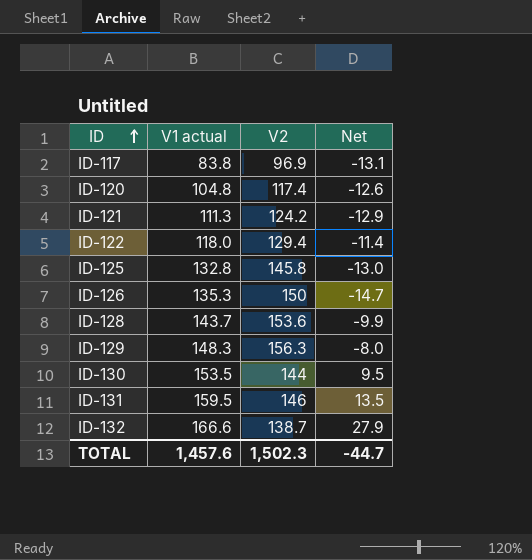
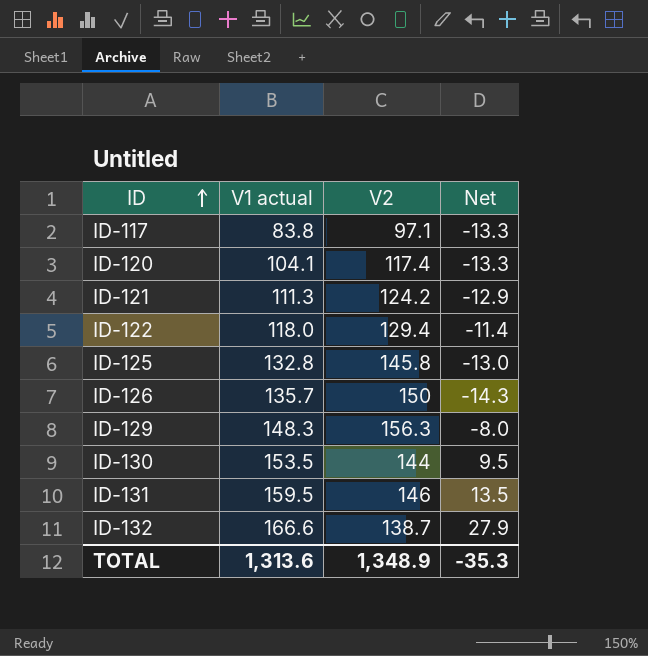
row ID-128: 143.7 | 153.6 | -9.9 -> none
ID-117 | V2: 96.9 -> 97.1
ID-117 | Net: -13.1 -> -13.3
ID-120 | V1 actual: 104.8 -> 104.1
ID-120 | Net: -12.6 -> -13.3
ID-126 | V1 actual: 135.3 -> 135.7
ID-126 | Net: -14.7 -> -14.3
TOTAL | V1 actual: 1,457.6 -> 1,313.6
TOTAL | V2: 1,502.3 -> 1,348.9
TOTAL | Net: -44.7 -> -35.3

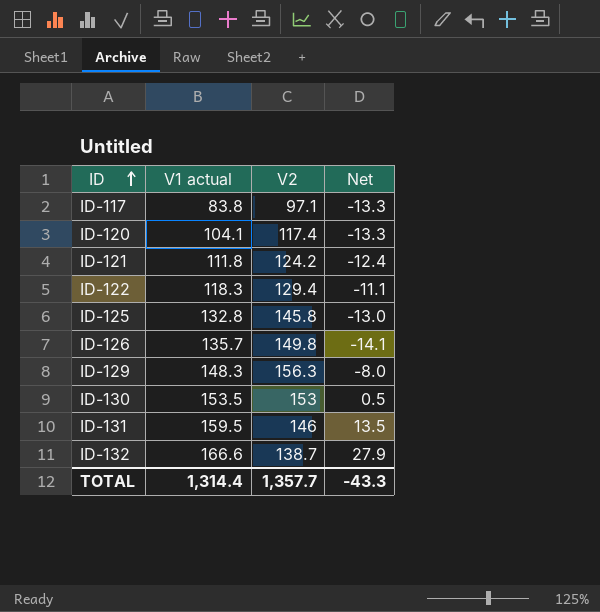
ID-121 | V1 actual: 111.3 -> 111.8
ID-121 | Net: -12.9 -> -12.4
ID-122 | V1 actual: 118.0 -> 118.3
ID-122 | Net: -11.4 -> -11.1
ID-126 | V2: 150 -> 149.8
ID-126 | Net: -14.3 -> -14.1
ID-130 | V2: 144 -> 153
ID-130 | Net: 9.5 -> 0.5
TOTAL | V1 actual: 1,313.6 -> 1,314.4
TOTAL | V2: 1,348.9 -> 1,357.7
TOTAL | Net: -35.3 -> -43.3

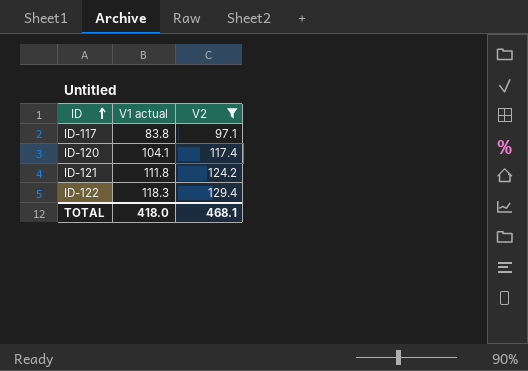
filter: none -> V2 <= 129.4
column Net | formula: [V1 actual] - [V2] -> none
TOTAL | V1 actual: 1,314.4 -> 418.0
TOTAL | V2: 1,357.7 -> 468.1

